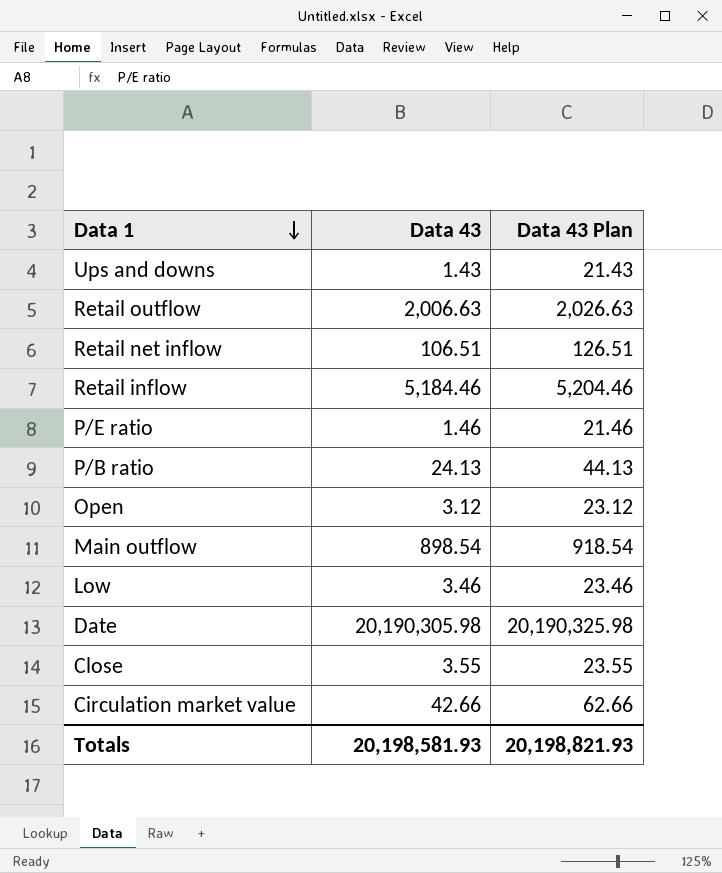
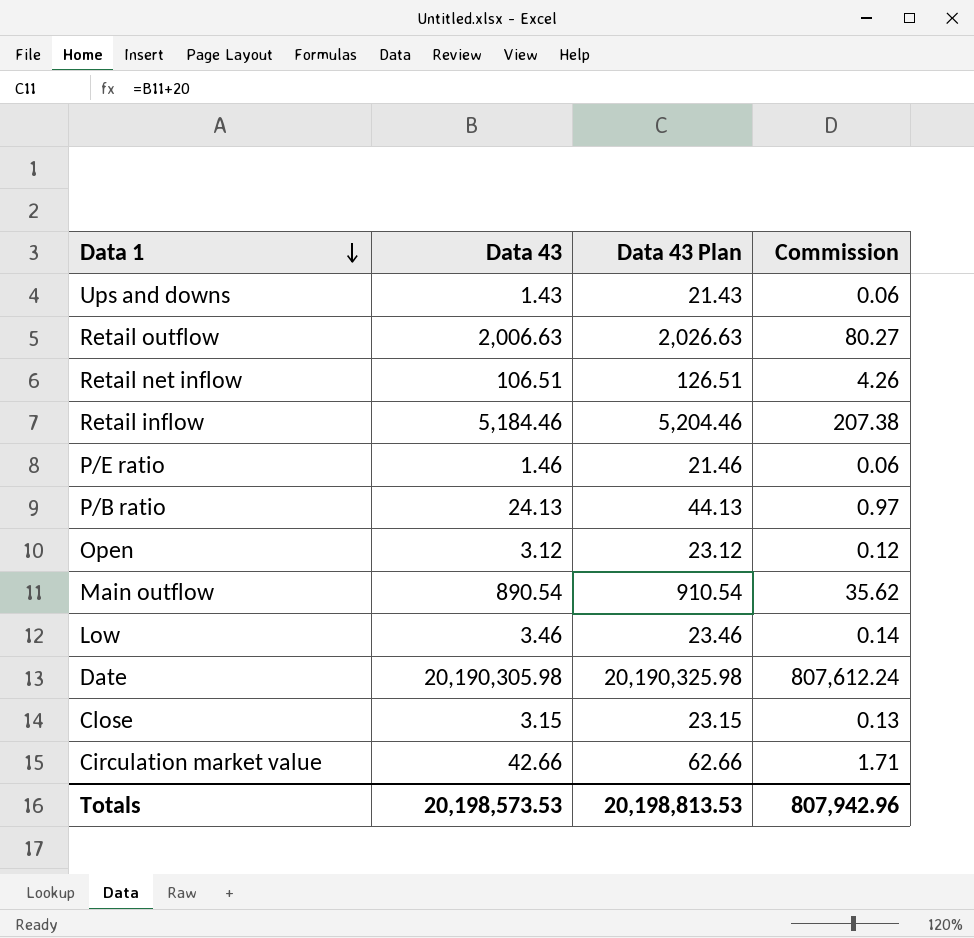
column Commission | formula: none -> [Data 43] * 0.04
Main outflow | Data 43: 898.54 -> 890.54
Main outflow | Data 43 Plan: 918.54 -> 910.54
Close | Data 43: 3.55 -> 3.15
Close | Data 43 Plan: 23.55 -> 23.15
Totals | Data 43: 20,198,581.93 -> 20,198,573.53
Totals | Data 43 Plan: 20,198,821.93 -> 20,198,813.53

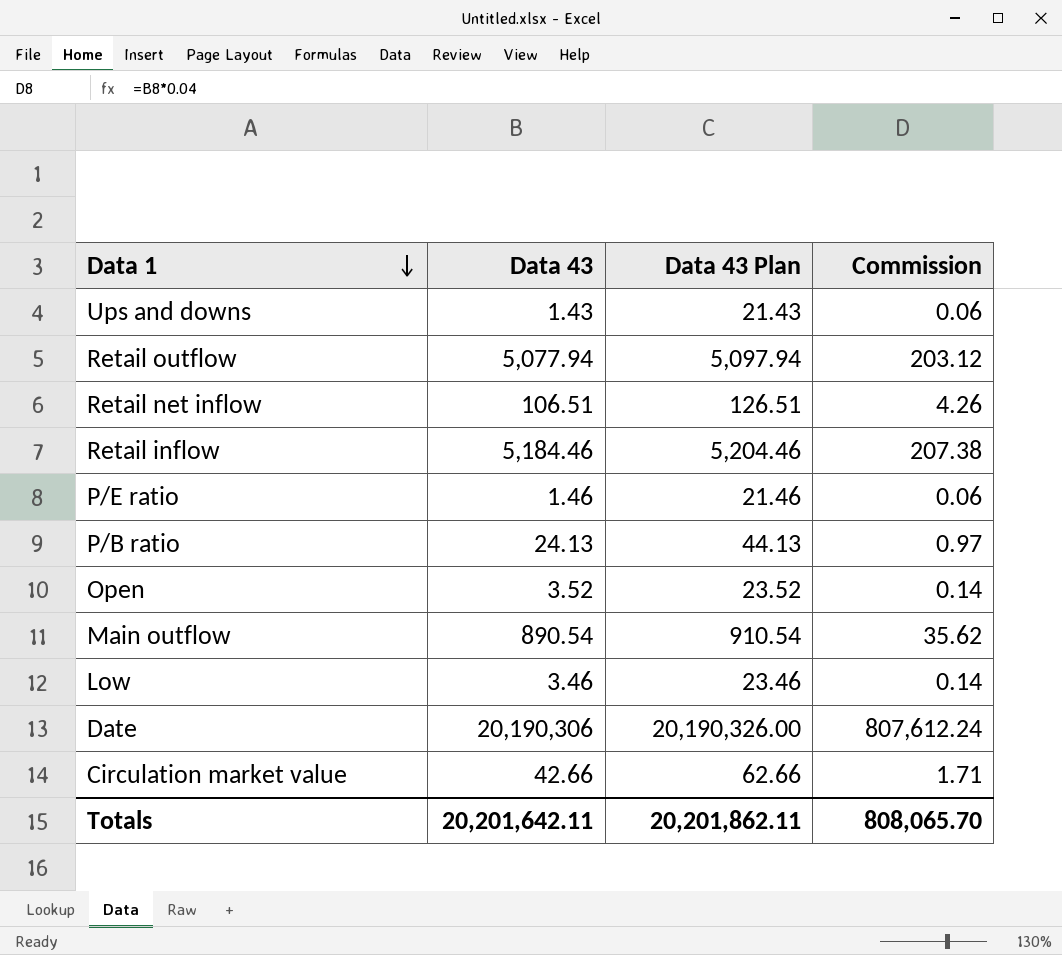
row Close: 3.15 | 23.15 | 0.13 -> none
Retail outflow | Data 43: 2,006.63 -> 5,077.94
Retail outflow | Data 43 Plan: 2,026.63 -> 5,097.94
Retail outflow | Commission: 80.27 -> 203.12
Open | Data 43: 3.12 -> 3.52
Open | Data 43 Plan: 23.12 -> 23.52
Open | Commission: 0.12 -> 0.14
Date | Data 43: 20,190,305.98 -> 20,190,306
Date | Data 43 Plan: 20,190,325.98 -> 20,190,326.00
Totals | Data 43: 20,198,573.53 -> 20,201,642.11
Totals | Data 43 Plan: 20,198,813.53 -> 20,201,862.11
Totals | Commission: 807,942.96 -> 808,065.70

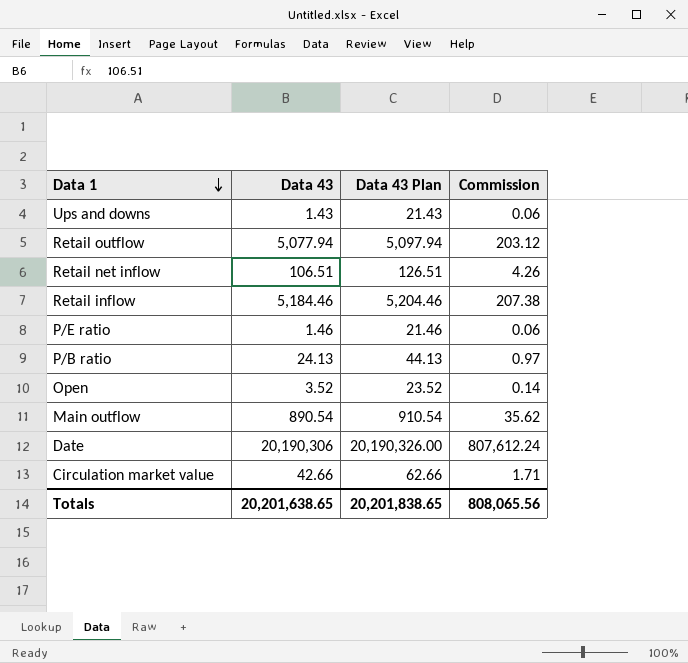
row Low: 3.46 | 23.46 | 0.14 -> none
Totals | Data 43: 20,201,642.11 -> 20,201,638.65
Totals | Data 43 Plan: 20,201,862.11 -> 20,201,838.65
Totals | Commission: 808,065.70 -> 808,065.56

